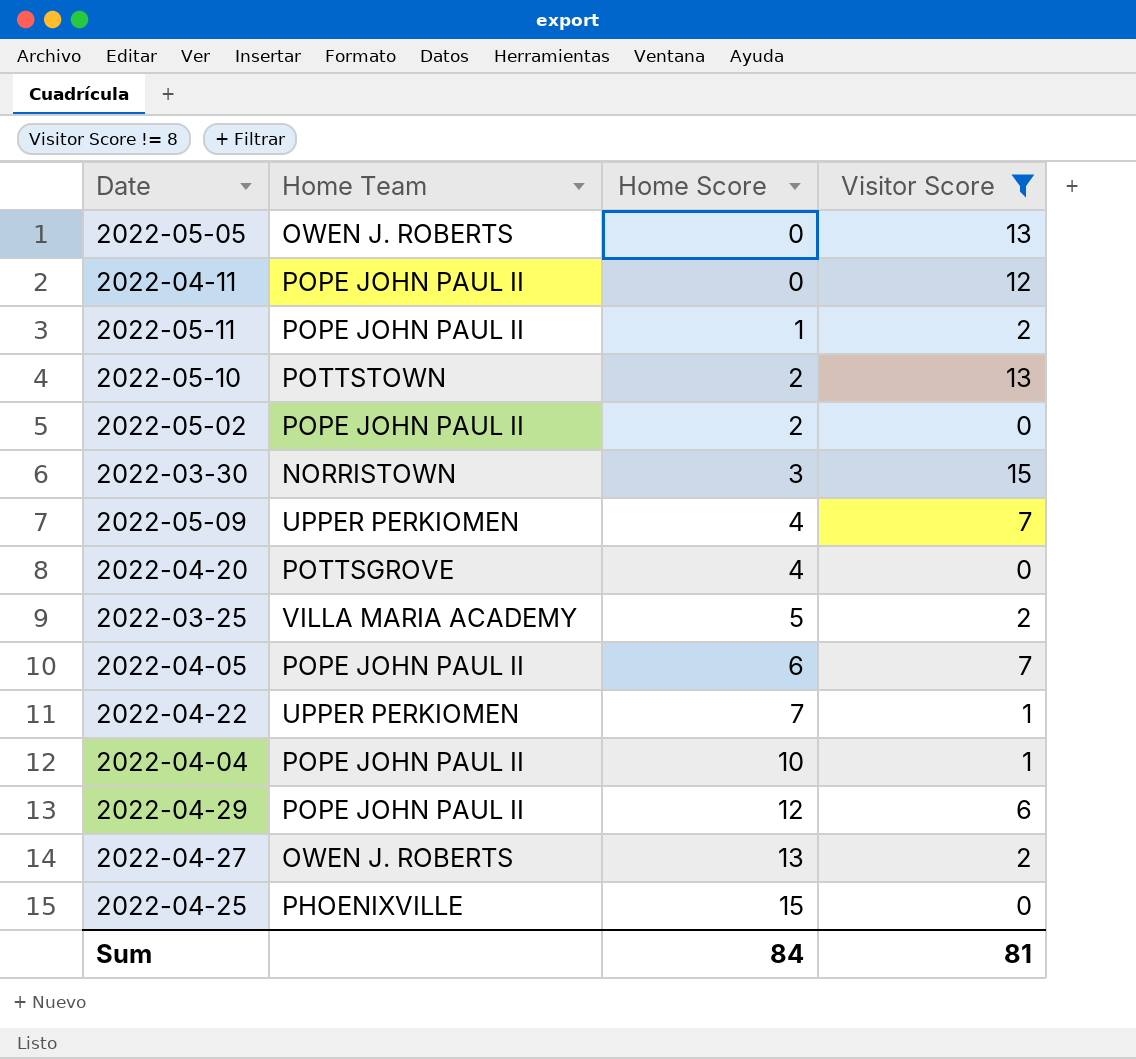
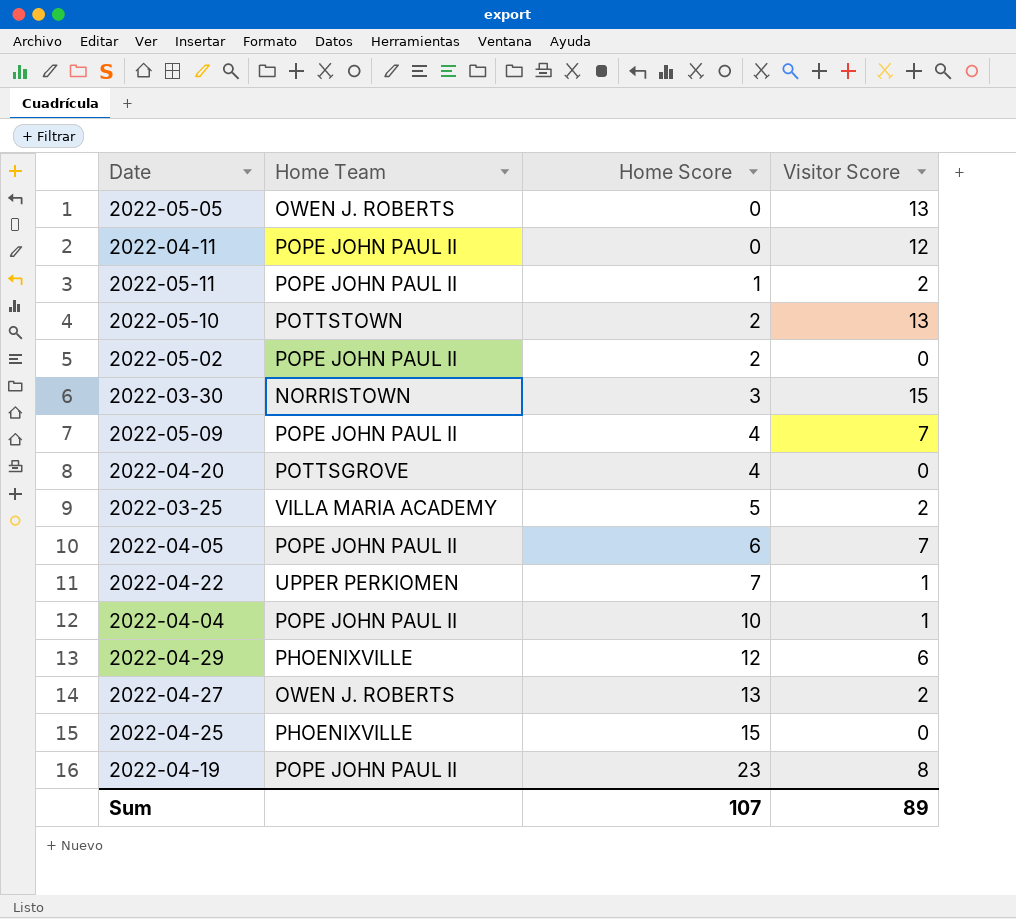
filter: Visitor Score != 8 -> none
2022-05-09 | Home Team: UPPER PERKIOMEN -> POPE JOHN PAUL II
2022-04-29 | Home Team: POPE JOHN PAUL II -> PHOENIXVILLE
Sum | Home Score: 84 -> 107
Sum | Visitor Score: 81 -> 89

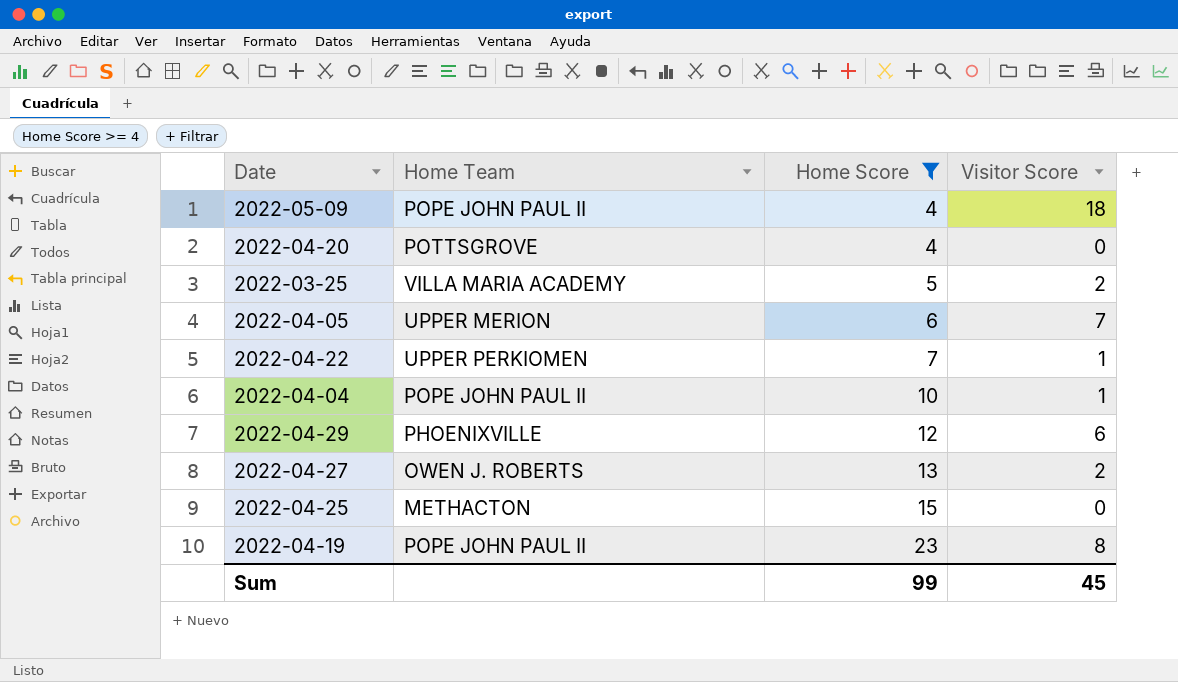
filter: none -> Home Score >= 4
2022-05-09 | Visitor Score: 7 -> 18
2022-04-05 | Home Team: POPE JOHN PAUL II -> UPPER MERION
2022-04-25 | Home Team: PHOENIXVILLE -> METHACTON
Sum | Home Score: 107 -> 99
Sum | Visitor Score: 89 -> 45

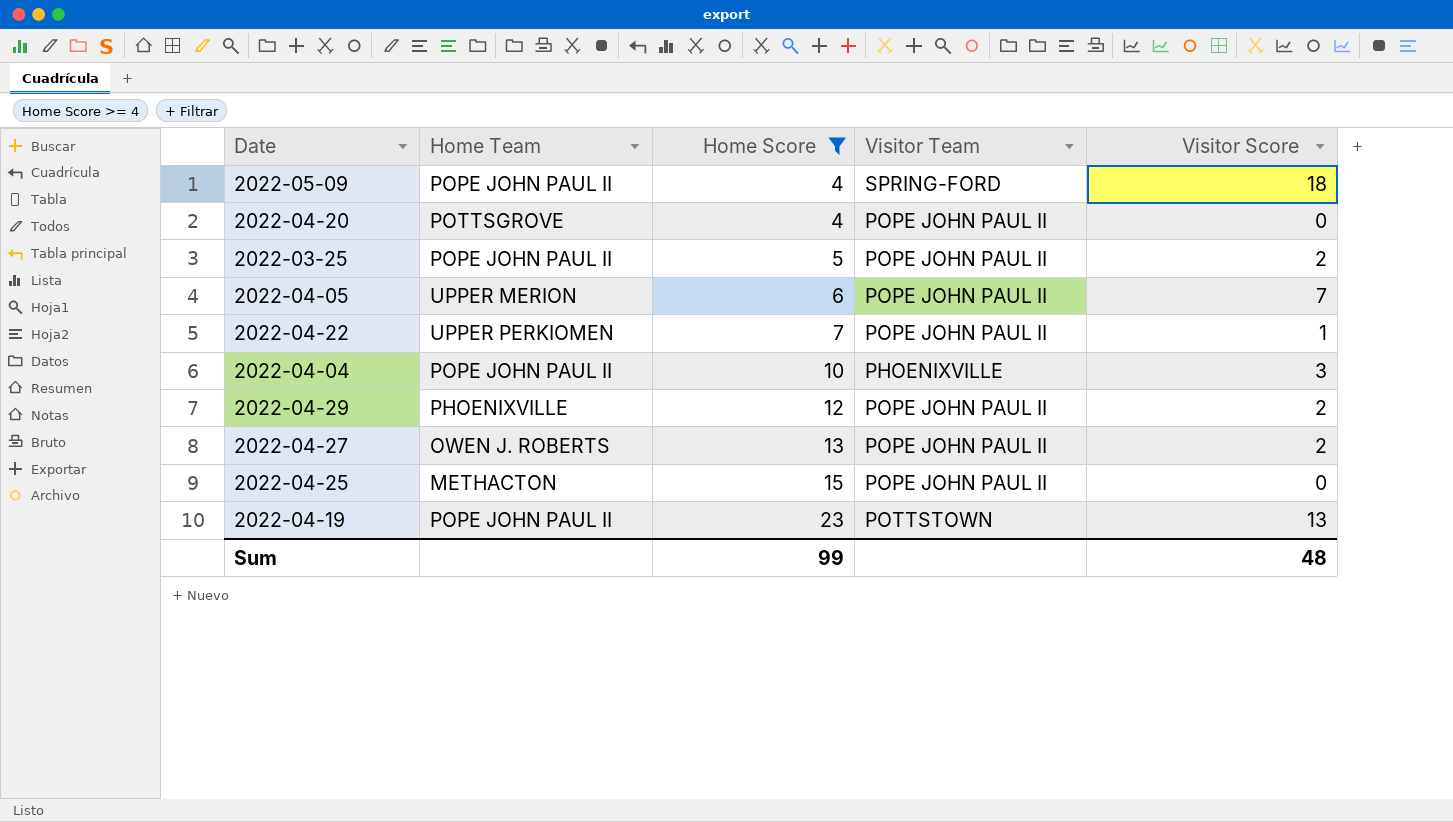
column Visitor Team | position: none -> 4
2022-03-25 | Home Team: VILLA MARIA ACADEMY -> POPE JOHN PAUL II
2022-04-04 | Visitor Score: 1 -> 3
2022-04-29 | Visitor Score: 6 -> 2
2022-04-19 | Visitor Score: 8 -> 13
Sum | Visitor Score: 45 -> 48

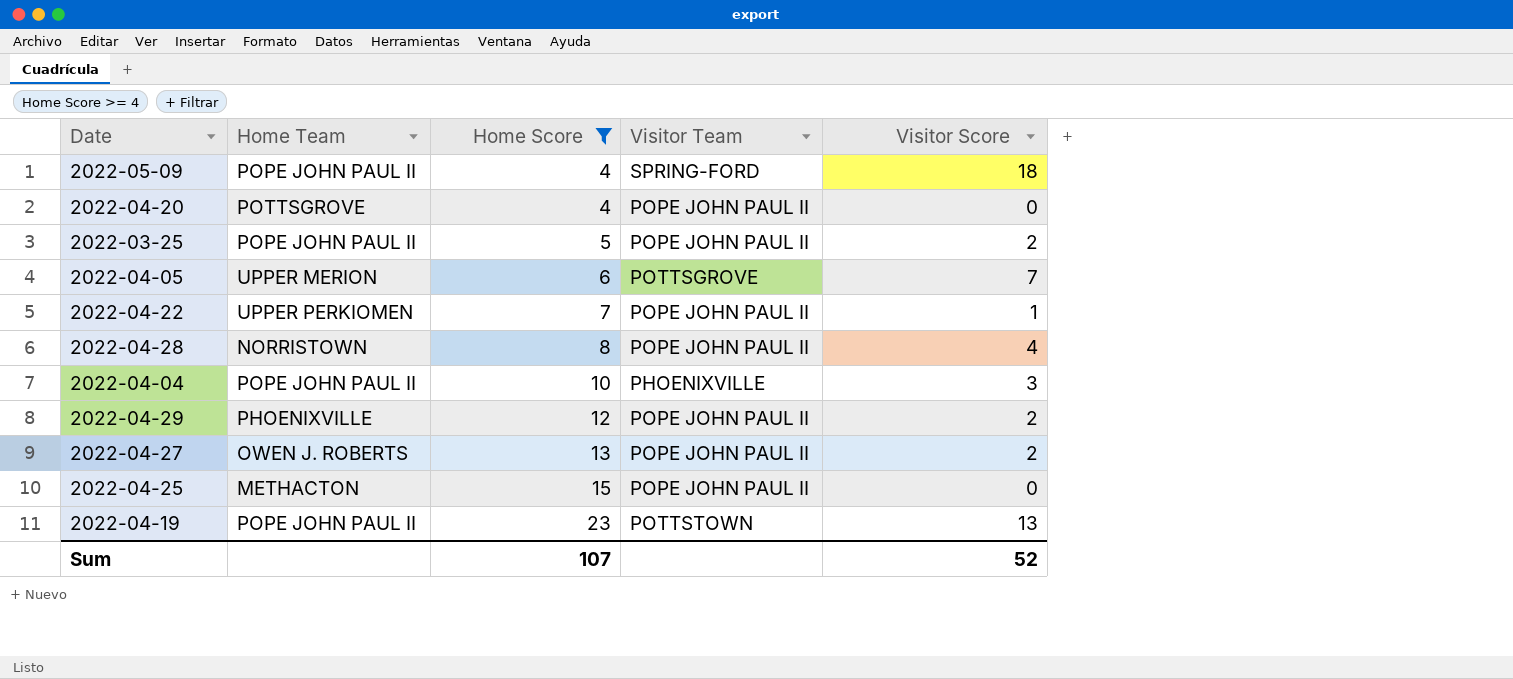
2022-04-05 | Visitor Team: POPE JOHN PAUL II -> POTTSGROVE
row 2022-04-28: none -> NORRISTOWN | 8 | POPE JOHN PAUL II | 4
Sum | Home Score: 99 -> 107
Sum | Visitor Score: 48 -> 52

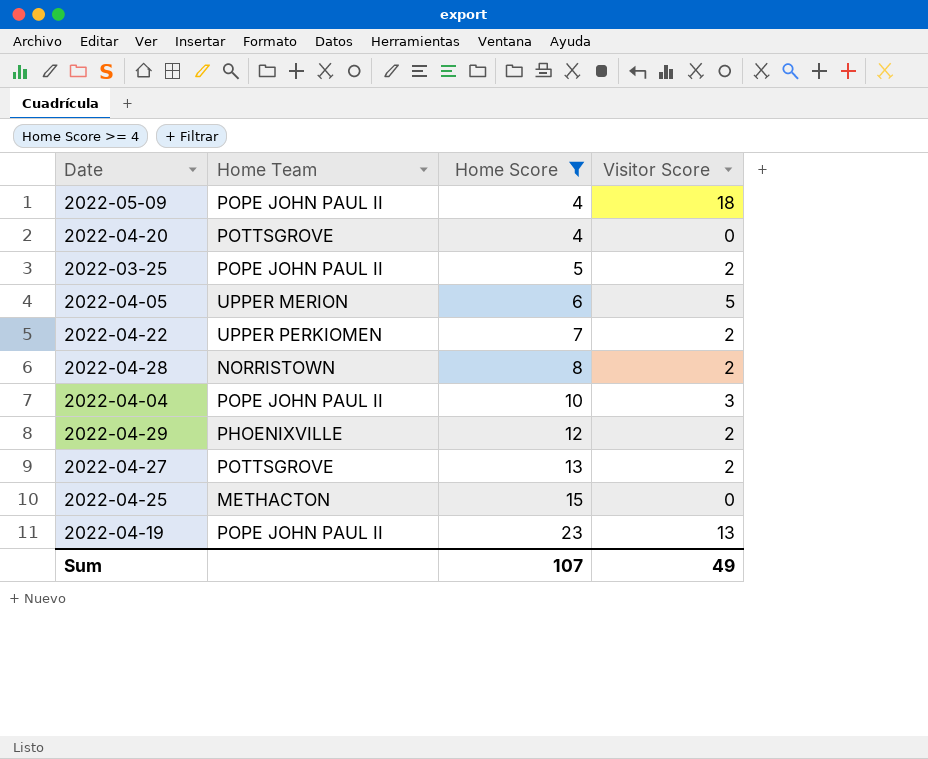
column Visitor Team | position: 4 -> none
2022-04-05 | Visitor Score: 7 -> 5
2022-04-22 | Visitor Score: 1 -> 2
2022-04-28 | Visitor Score: 4 -> 2
2022-04-27 | Home Team: OWEN J. ROBERTS -> POTTSGROVE
Sum | Visitor Score: 52 -> 49

